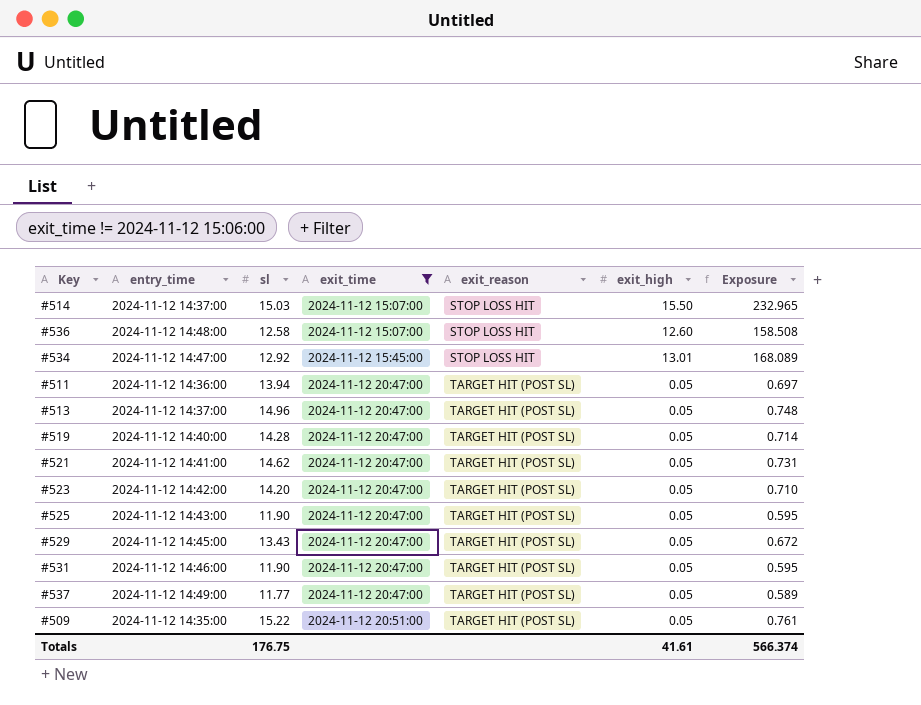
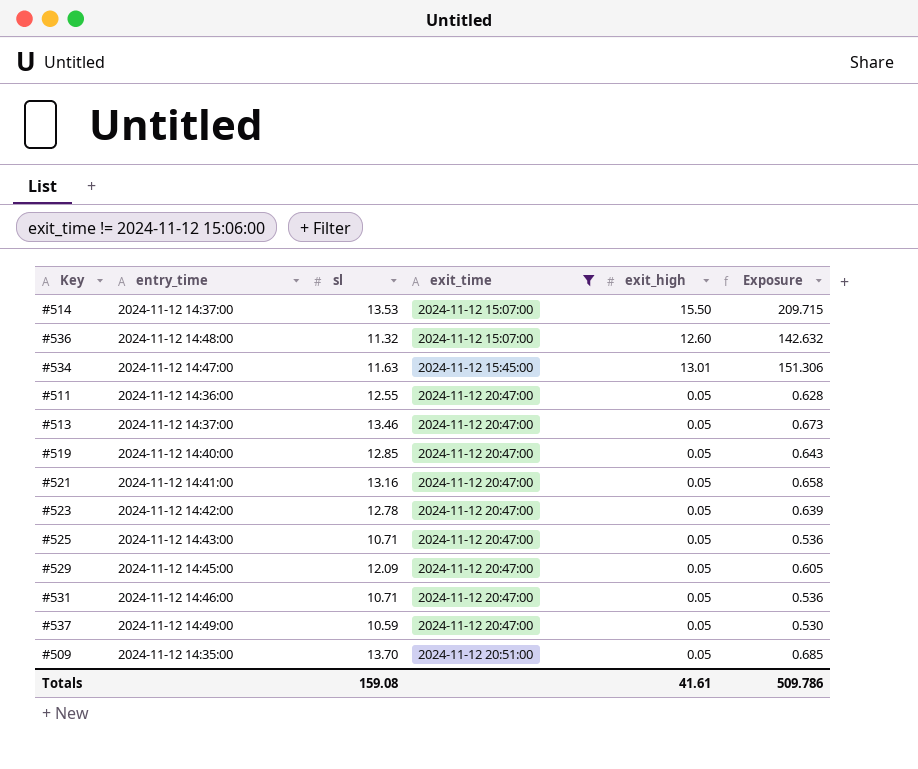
column exit_reason | position: 5 -> none
#514 | sl: 15.03 -> 13.53
#514 | Exposure: 232.965 -> 209.715
#536 | sl: 12.58 -> 11.32
#536 | Exposure: 158.508 -> 142.632
#534 | sl: 12.92 -> 11.63
#534 | Exposure: 168.089 -> 151.306
#511 | sl: 13.94 -> 12.55
#511 | Exposure: 0.697 -> 0.628
#513 | sl: 14.96 -> 13.46
#513 | Exposure: 0.748 -> 0.673
#519 | sl: 14.28 -> 12.85
#519 | Exposure: 0.714 -> 0.643
#521 | sl: 14.62 -> 13.16
#521 | Exposure: 0.731 -> 0.658
#523 | sl: 14.20 -> 12.78
#523 | Exposure: 0.710 -> 0.639
#525 | sl: 11.90 -> 10.71
#525 | Exposure: 0.595 -> 0.536
#529 | sl: 13.43 -> 12.09
#529 | Exposure: 0.672 -> 0.605
#531 | sl: 11.90 -> 10.71
#531 | Exposure: 0.595 -> 0.536
#537 | sl: 11.77 -> 10.59
#537 | Exposure: 0.589 -> 0.530
#509 | sl: 15.22 -> 13.70
#509 | Exposure: 0.761 -> 0.685
Totals | sl: 176.75 -> 159.08
Totals | Exposure: 566.374 -> 509.786

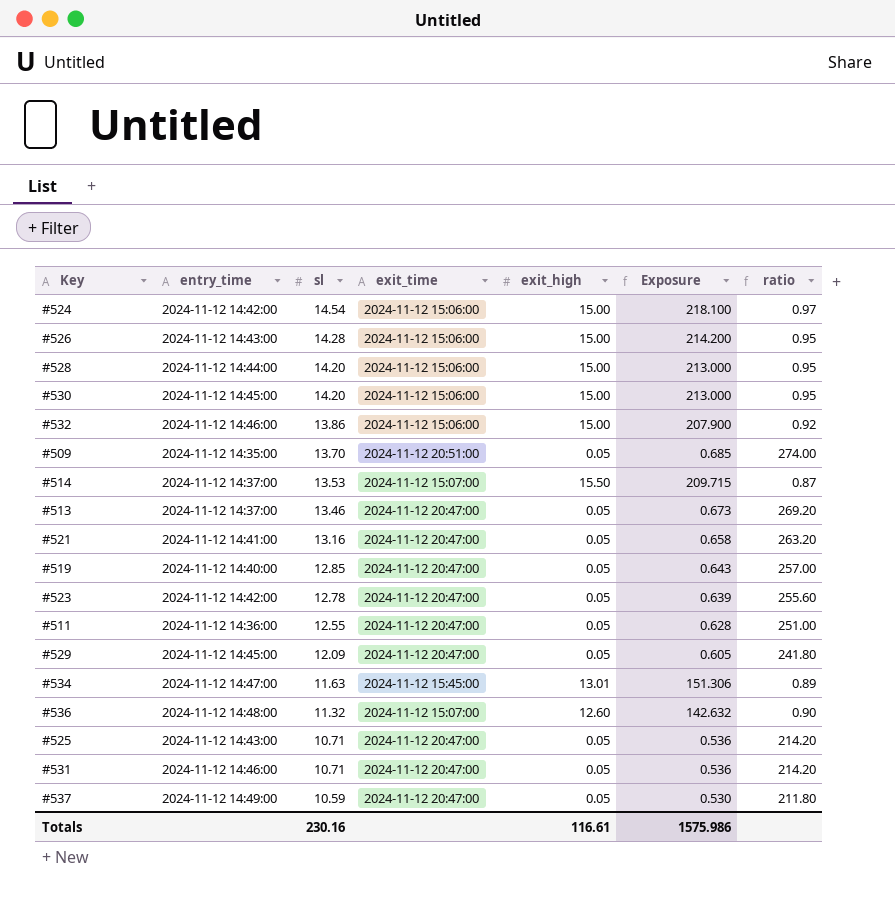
filter: exit_time != 2024-11-12 15:06:00 -> none
row order: exit_time ascending -> sl descending
column ratio | formula: none -> [sl] / [exit_high]
Totals | sl: 159.08 -> 230.16
Totals | exit_high: 41.61 -> 116.61
Totals | Exposure: 509.786 -> 1575.986

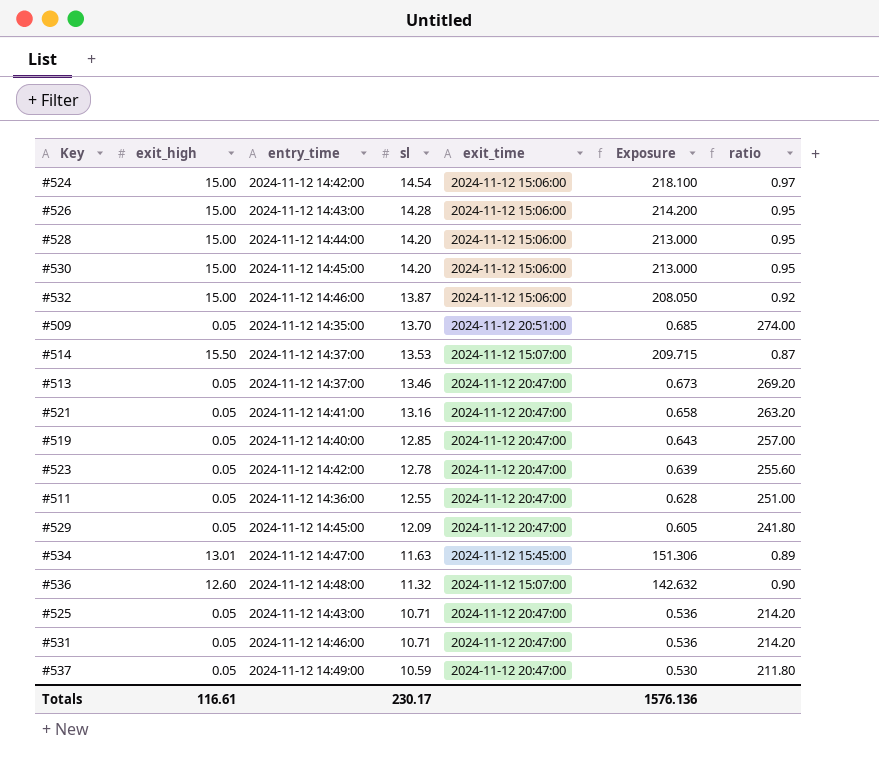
column exit_high | position: 5 -> 2
#532 | sl: 13.86 -> 13.87
#532 | Exposure: 207.900 -> 208.050
Totals | sl: 230.16 -> 230.17
Totals | Exposure: 1575.986 -> 1576.136

